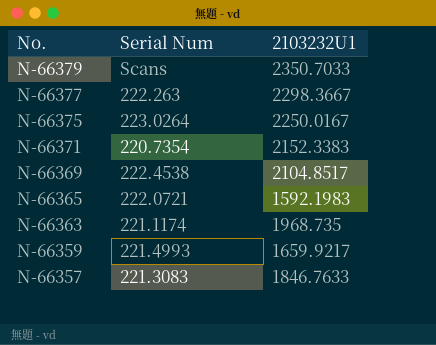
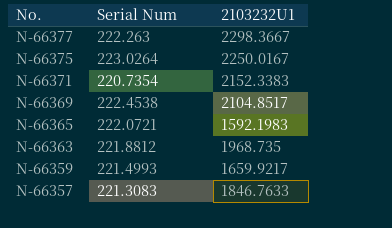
row N-66379: Scans | 2350.7033 -> none
N-66363 | Serial Num: 221.1174 -> 221.8812

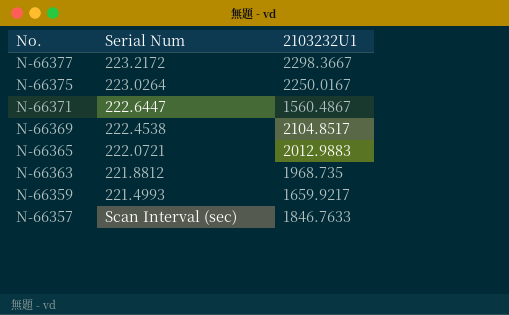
N-66377 | Serial Num: 222.263 -> 223.2172
N-66371 | Serial Num: 220.7354 -> 222.6447
N-66371 | 2103232U1: 2152.3383 -> 1560.4867
N-66365 | 2103232U1: 1592.1983 -> 2012.9883
N-66357 | Serial Num: 221.3083 -> Scan Interval (sec)

